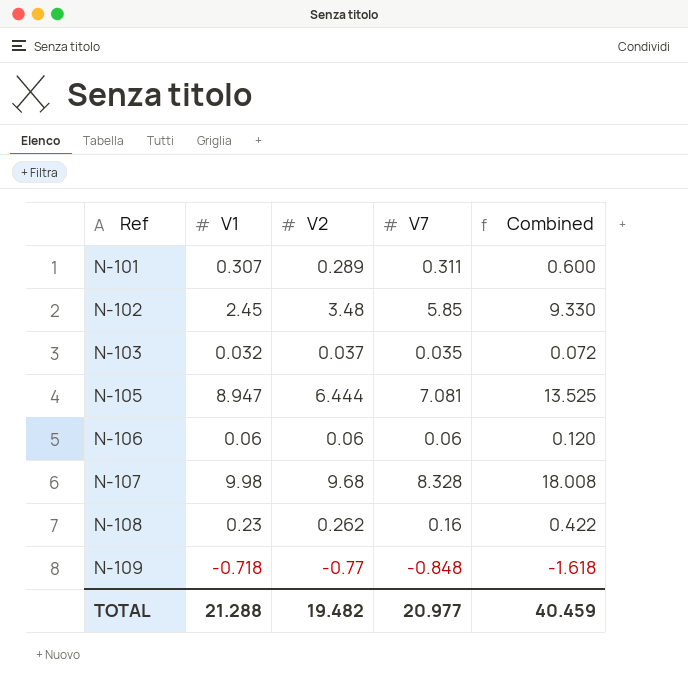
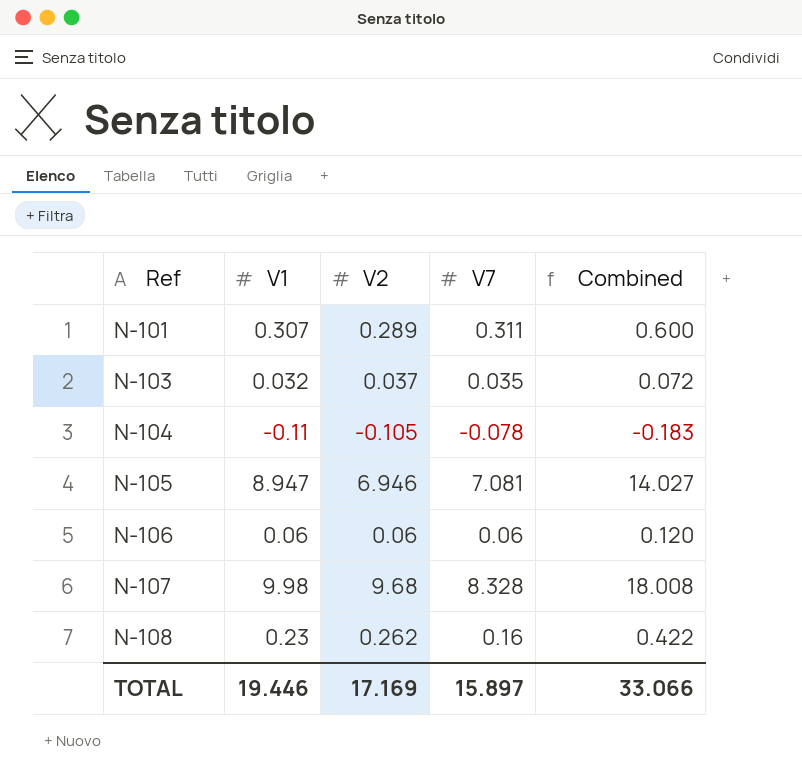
row N-102: 2.45 | 3.48 | 5.85 | 9.330 -> none
row N-109: -0.718 | -0.77 | -0.848 | -1.618 -> none
row N-104: none -> -0.11 | -0.105 | -0.078 | -0.183
N-105 | V2: 6.444 -> 6.946
N-105 | Combined: 13.525 -> 14.027
TOTAL | V1: 21.288 -> 19.446
TOTAL | V2: 19.482 -> 17.169
TOTAL | V7: 20.977 -> 15.897
TOTAL | Combined: 40.459 -> 33.066

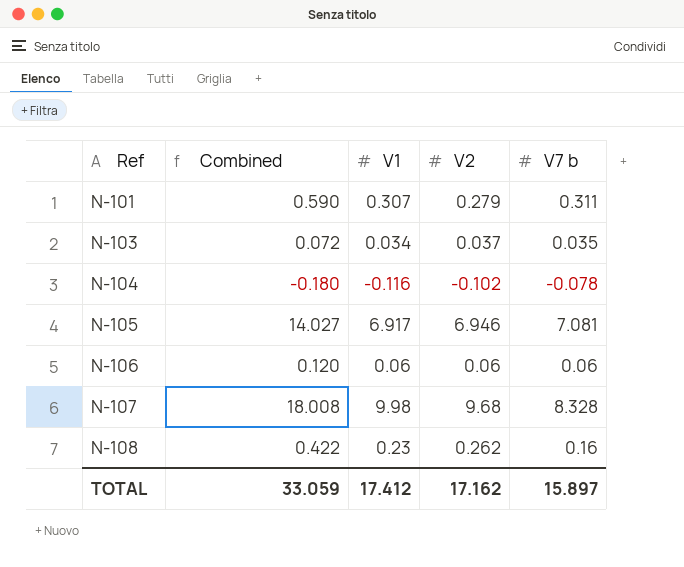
column Combined | position: 5 -> 2
column name: V7 -> V7 b
N-101 | Combined: 0.600 -> 0.590
N-101 | V2: 0.289 -> 0.279
N-103 | V1: 0.032 -> 0.034
N-104 | Combined: -0.183 -> -0.180
N-104 | V1: -0.11 -> -0.116
N-104 | V2: -0.105 -> -0.102
N-105 | V1: 8.947 -> 6.917
TOTAL | Combined: 33.066 -> 33.059
TOTAL | V1: 19.446 -> 17.412
TOTAL | V2: 17.169 -> 17.162

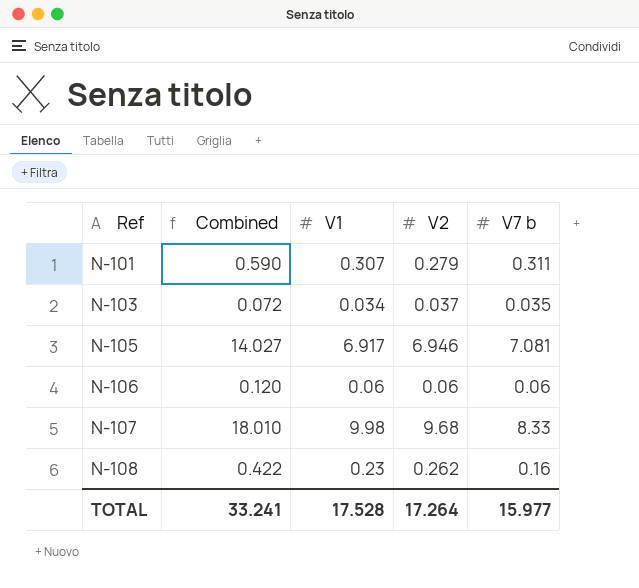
row N-104: -0.180 | -0.116 | -0.102 | -0.078 -> none
N-107 | Combined: 18.008 -> 18.010
N-107 | V7 b: 8.328 -> 8.33
TOTAL | Combined: 33.059 -> 33.241
TOTAL | V1: 17.412 -> 17.528
TOTAL | V2: 17.162 -> 17.264
TOTAL | V7 b: 15.897 -> 15.977

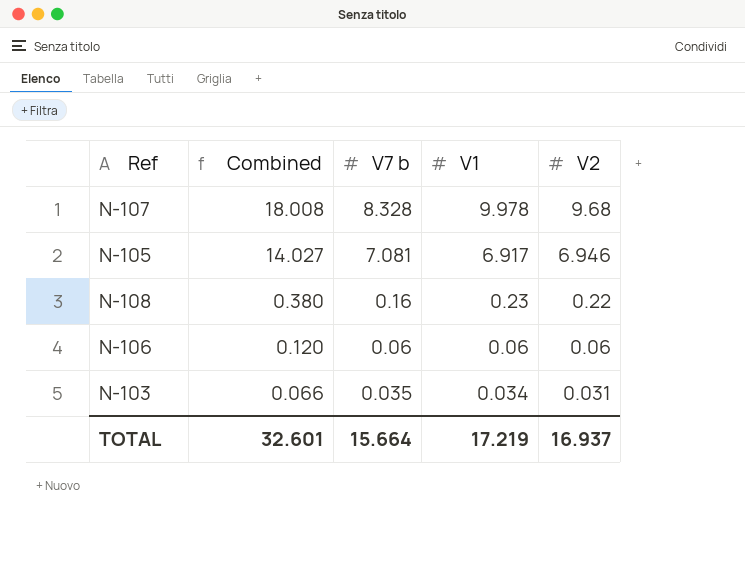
row order: Ref ascending -> Combined descending
column V7 b | position: 5 -> 3
row N-101: 0.590 | 0.307 | 0.279 | 0.311 -> none
N-107 | Combined: 18.010 -> 18.008
N-107 | V7 b: 8.33 -> 8.328
N-107 | V1: 9.98 -> 9.978
N-108 | Combined: 0.422 -> 0.380
N-108 | V2: 0.262 -> 0.22
N-103 | Combined: 0.072 -> 0.066
N-103 | V2: 0.037 -> 0.031
TOTAL | Combined: 33.241 -> 32.601
TOTAL | V7 b: 15.977 -> 15.664
TOTAL | V1: 17.528 -> 17.219
TOTAL | V2: 17.264 -> 16.937

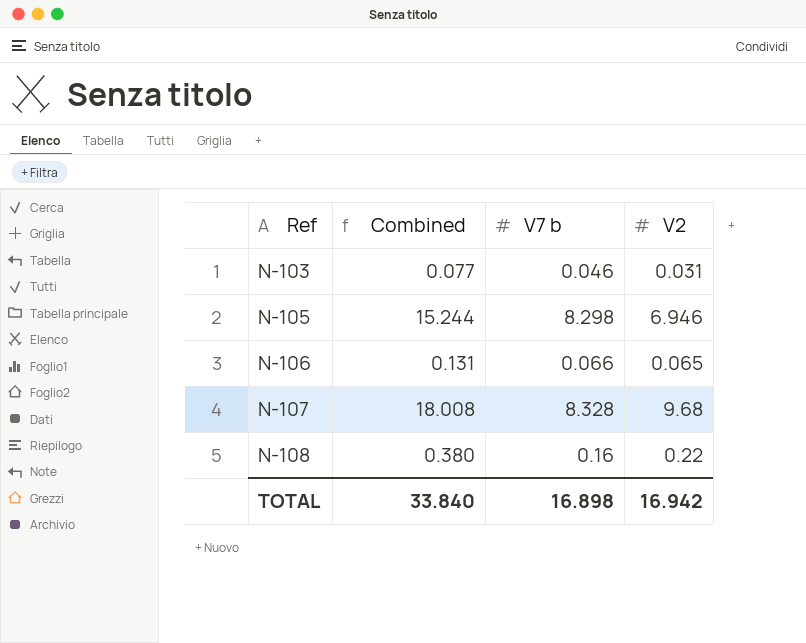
row order: Combined descending -> Ref ascending
column V1 | position: 4 -> none
N-103 | Combined: 0.066 -> 0.077
N-103 | V7 b: 0.035 -> 0.046
N-105 | Combined: 14.027 -> 15.244
N-105 | V7 b: 7.081 -> 8.298
N-106 | Combined: 0.120 -> 0.131
N-106 | V7 b: 0.06 -> 0.066
N-106 | V2: 0.06 -> 0.065
TOTAL | Combined: 32.601 -> 33.840
TOTAL | V7 b: 15.664 -> 16.898
TOTAL | V2: 16.937 -> 16.942

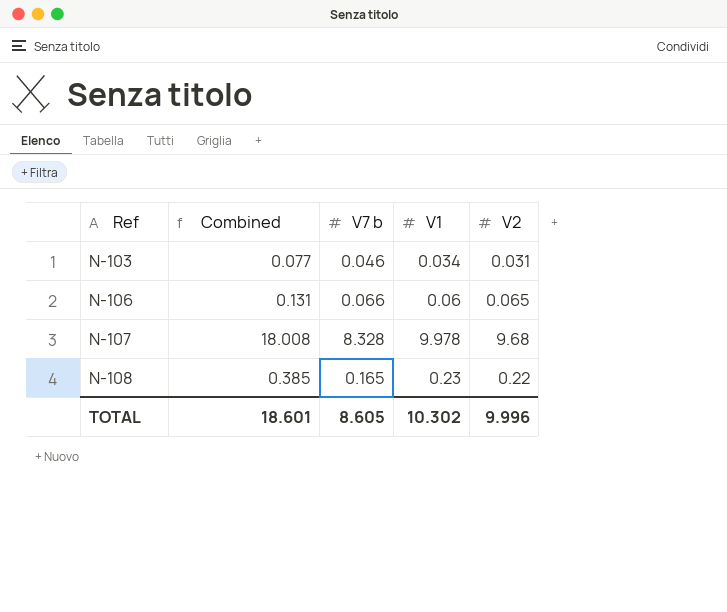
column V1 | position: none -> 4
row N-105: 15.244 | 8.298 | 6.946 -> none
N-108 | Combined: 0.380 -> 0.385
N-108 | V7 b: 0.16 -> 0.165
TOTAL | Combined: 33.840 -> 18.601
TOTAL | V7 b: 16.898 -> 8.605
TOTAL | V2: 16.942 -> 9.996

